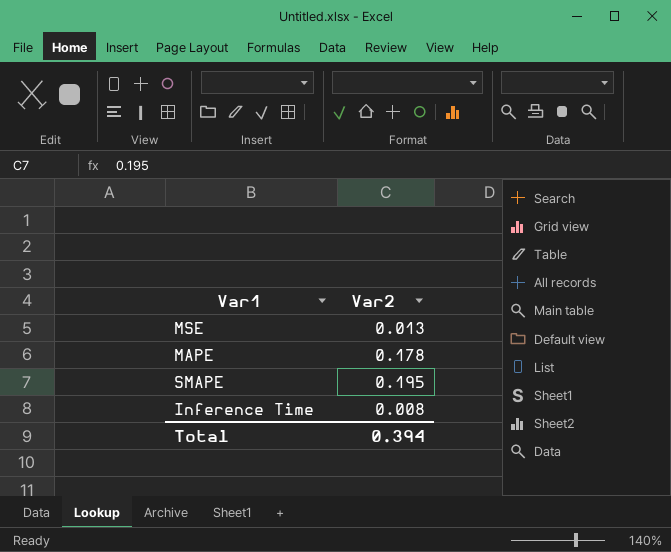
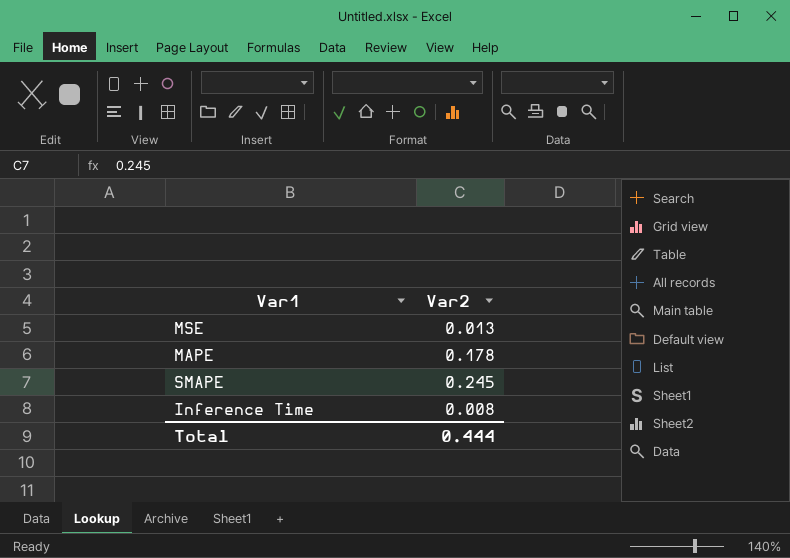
SMAPE | Var2: 0.195 -> 0.245
Total | Var2: 0.394 -> 0.444

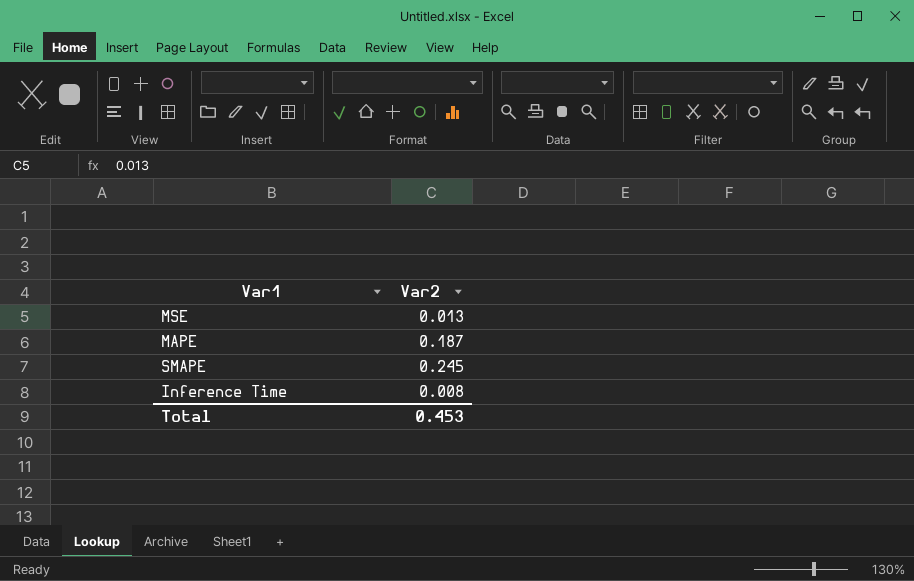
MAPE | Var2: 0.178 -> 0.187
Total | Var2: 0.444 -> 0.453

